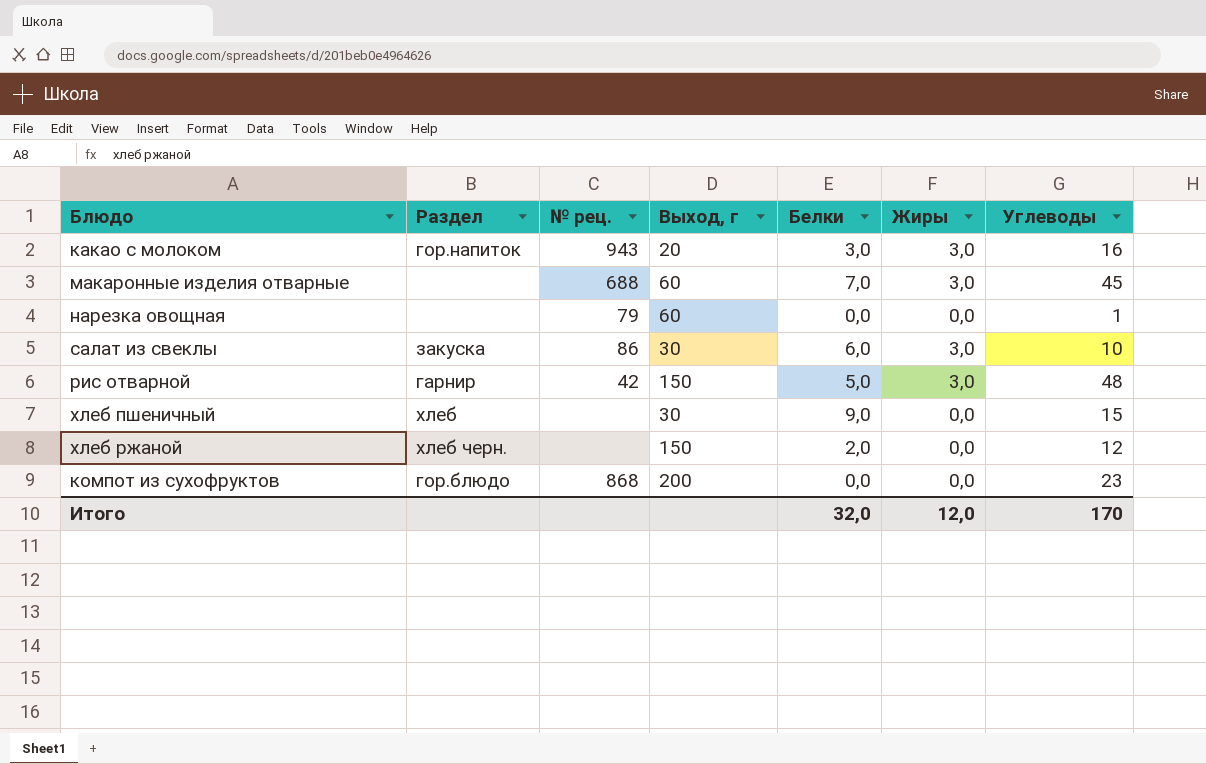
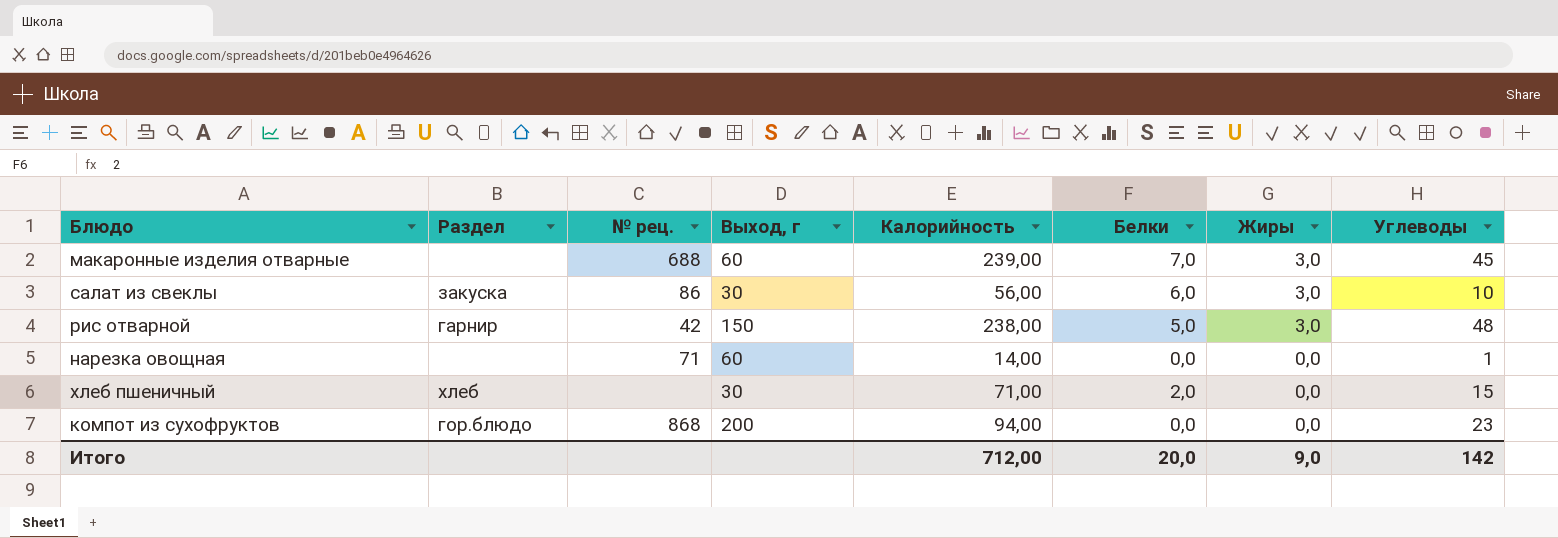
row order: none -> Жиры descending
column Калорийность | position: none -> 5
row какао с молоком: гор.напиток | 943 | 20 | 3,0 | 3,0 | 16 -> none
row хлеб ржаной: хлеб черн. | none | 150 | 2,0 | 0,0 | 12 -> none
нарезка овощная | № рец.: 79 -> 71
хлеб пшеничный | Белки: 9,0 -> 2,0
Итого | Белки: 32,0 -> 20,0
Итого | Жиры: 12,0 -> 9,0
Итого | Углеводы: 170 -> 142

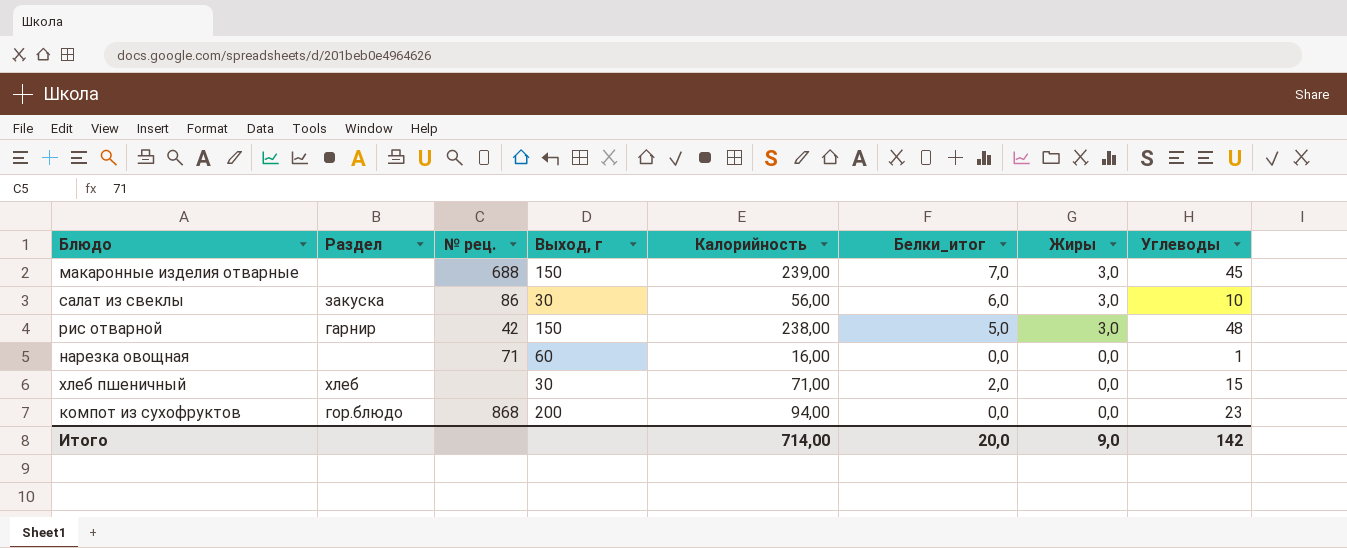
column name: Белки -> Белки_итог
макаронные изделия отварные | Выход, г: 60 -> 150
нарезка овощная | Калорийность: 14,00 -> 16,00
Итого | Калорийность: 712,00 -> 714,00

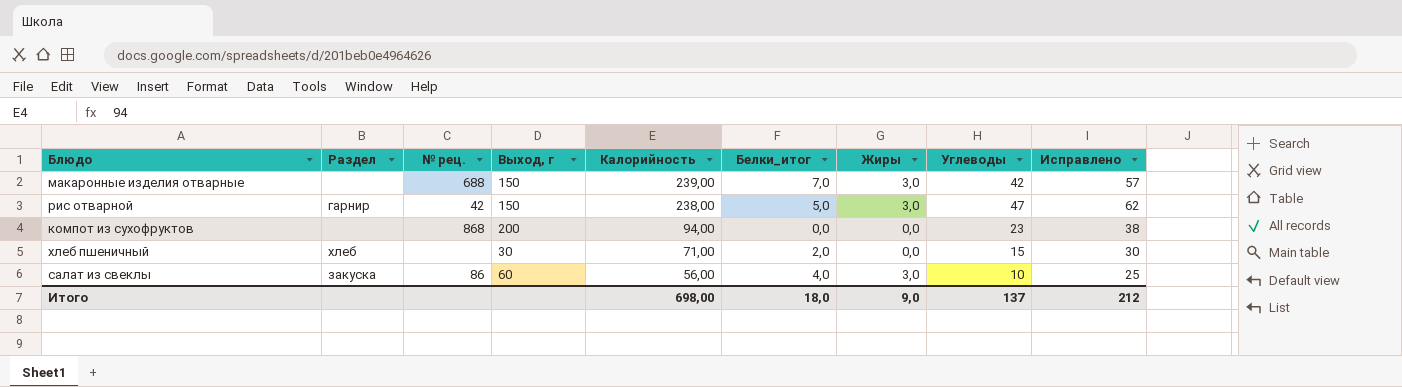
row order: Жиры descending -> Калорийность descending
column Исправлено | formula: none -> [Углеводы] + 15
row нарезка овощная: none | 71 | 60 | 16,00 | 0,0 | 0,0 | 1 -> none
макаронные изделия отварные | Углеводы: 45 -> 42
рис отварной | Углеводы: 48 -> 47
компот из сухофруктов | Раздел: гор.блюдо -> none
салат из свеклы | Выход, г: 30 -> 60
салат из свеклы | Белки_итог: 6,0 -> 4,0
Итого | Калорийность: 714,00 -> 698,00
Итого | Белки_итог: 20,0 -> 18,0
Итого | Углеводы: 142 -> 137

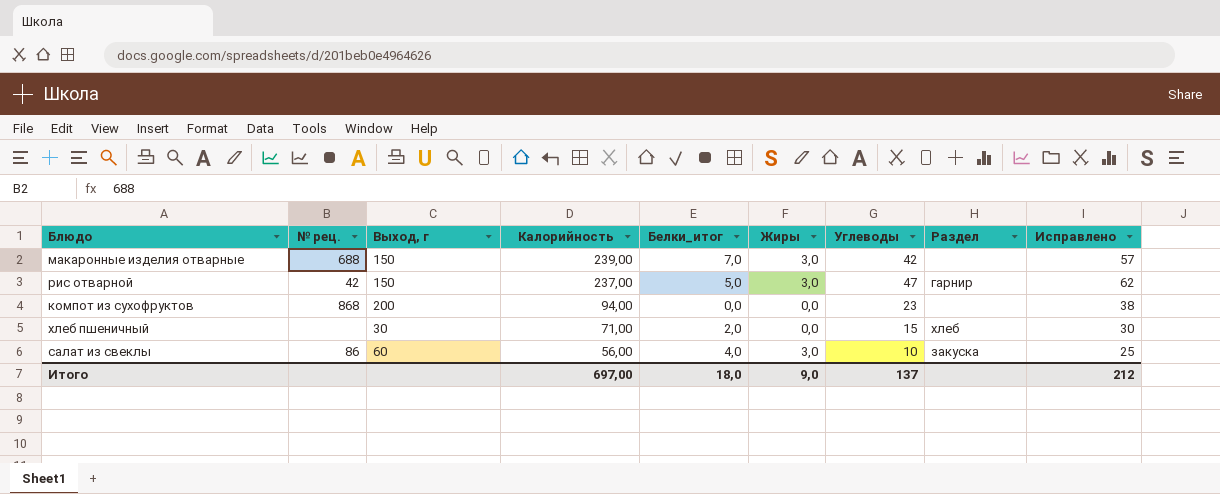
column Раздел | position: 2 -> 8
рис отварной | Калорийность: 238,00 -> 237,00
Итого | Калорийность: 698,00 -> 697,00

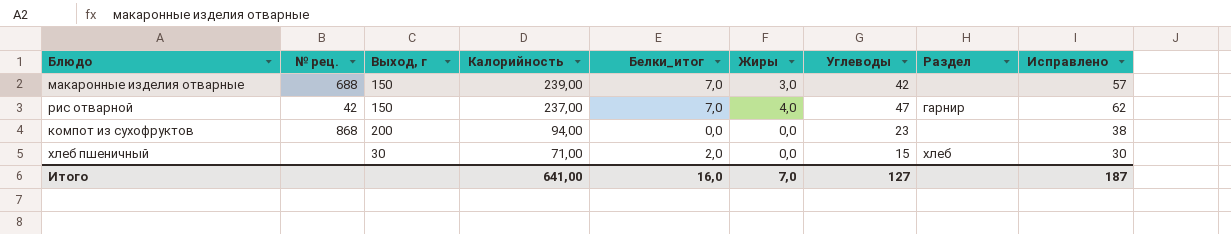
row салат из свеклы: 86 | 60 | 56,00 | 4,0 | 3,0 | 10 | закуска | 25 -> none
рис отварной | Белки_итог: 5,0 -> 7,0
рис отварной | Жиры: 3,0 -> 4,0
Итого | Калорийность: 697,00 -> 641,00
Итого | Белки_итог: 18,0 -> 16,0
Итого | Жиры: 9,0 -> 7,0
Итого | Углеводы: 137 -> 127
Итого | Исправлено: 212 -> 187

